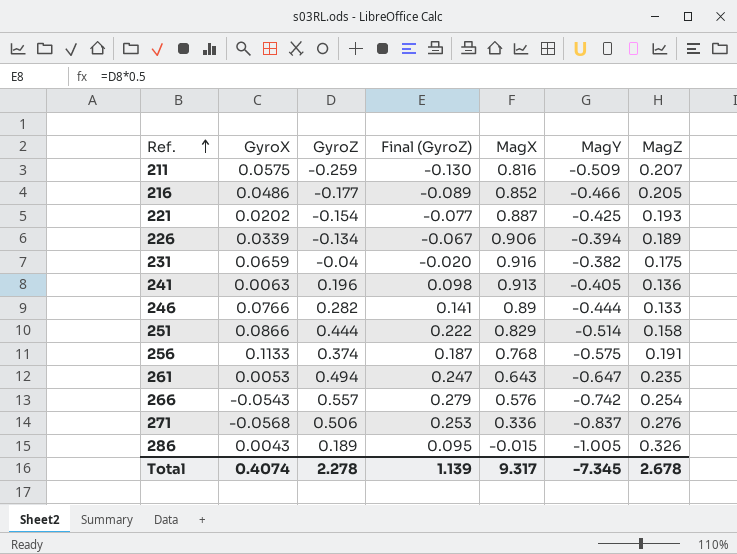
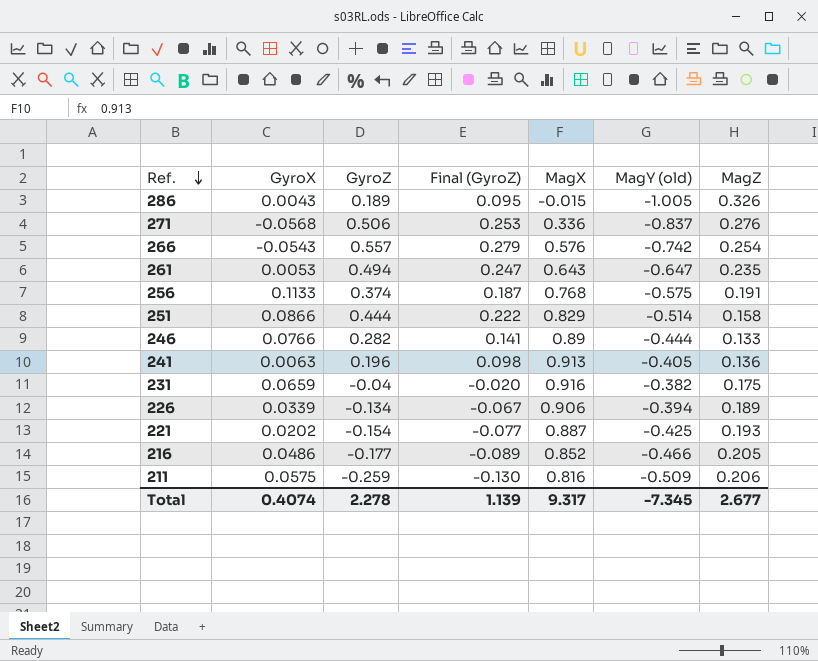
row order: Ref. ascending -> Ref. descending
column name: MagY -> MagY (old)
211 | MagZ: 0.207 -> 0.206
Total | MagZ: 2.678 -> 2.677

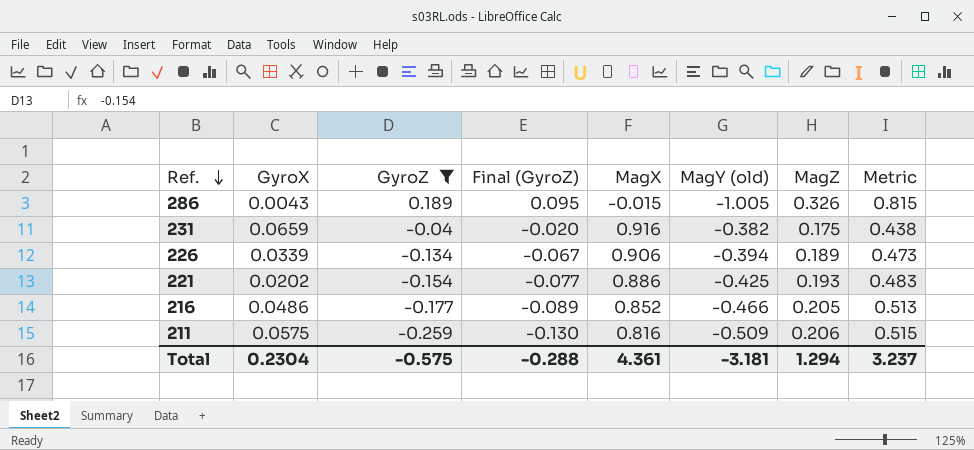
filter: none -> GyroZ <= 0.189
column Metric | formula: none -> [MagZ] * 2.5
221 | MagX: 0.887 -> 0.886
Total | GyroX: 0.4074 -> 0.2304
Total | GyroZ: 2.278 -> -0.575
Total | Final (GyroZ): 1.139 -> -0.288
Total | MagX: 9.317 -> 4.361
Total | MagY (old): -7.345 -> -3.181
Total | MagZ: 2.677 -> 1.294

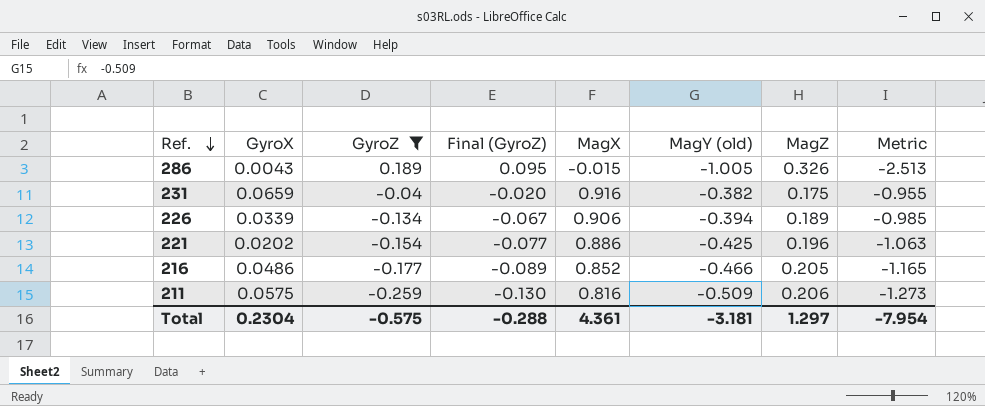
column Metric | formula: [MagZ] * 2.5 -> [MagY (old)] * 2.5
221 | MagZ: 0.193 -> 0.196
Total | MagZ: 1.294 -> 1.297
Total | Metric: 3.237 -> -7.954

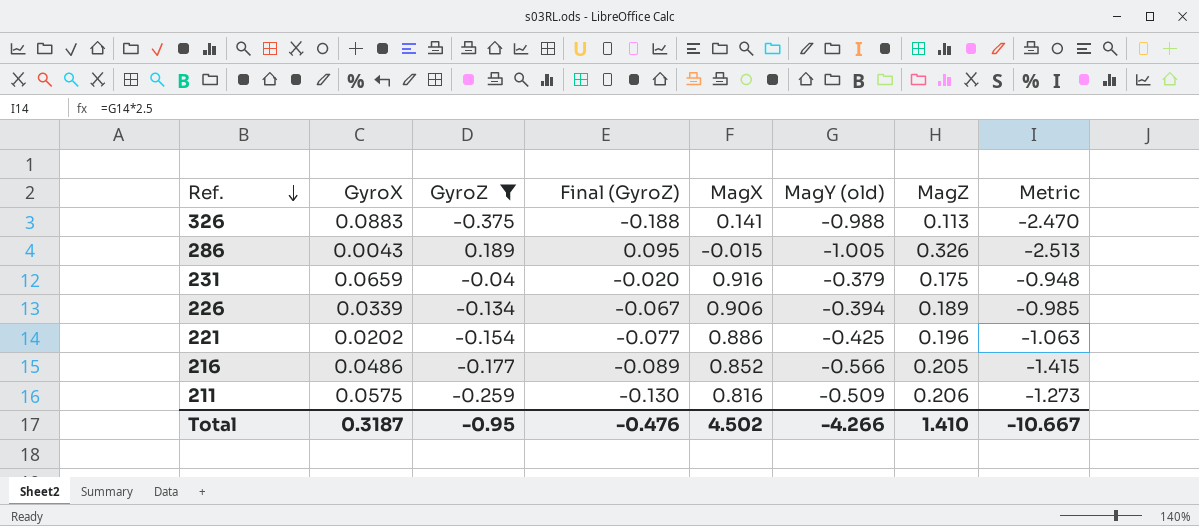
row 326: none -> 0.0883 | -0.375 | -0.188 | 0.141 | -0.988 | 0.113 | -2.470
231 | MagY (old): -0.382 -> -0.379
231 | Metric: -0.955 -> -0.948
216 | MagY (old): -0.466 -> -0.566
216 | Metric: -1.165 -> -1.415
Total | GyroX: 0.2304 -> 0.3187
Total | GyroZ: -0.575 -> -0.95
Total | Final (GyroZ): -0.288 -> -0.476
Total | MagX: 4.361 -> 4.502
Total | MagY (old): -3.181 -> -4.266
Total | MagZ: 1.297 -> 1.410
Total | Metric: -7.954 -> -10.667

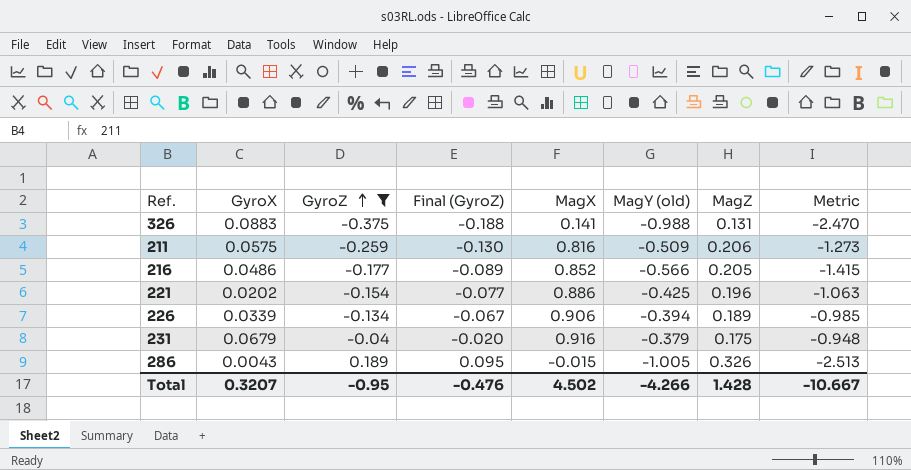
row order: Ref. descending -> GyroZ ascending
326 | MagZ: 0.113 -> 0.131
231 | GyroX: 0.0659 -> 0.0679
Total | GyroX: 0.3187 -> 0.3207
Total | MagZ: 1.410 -> 1.428

